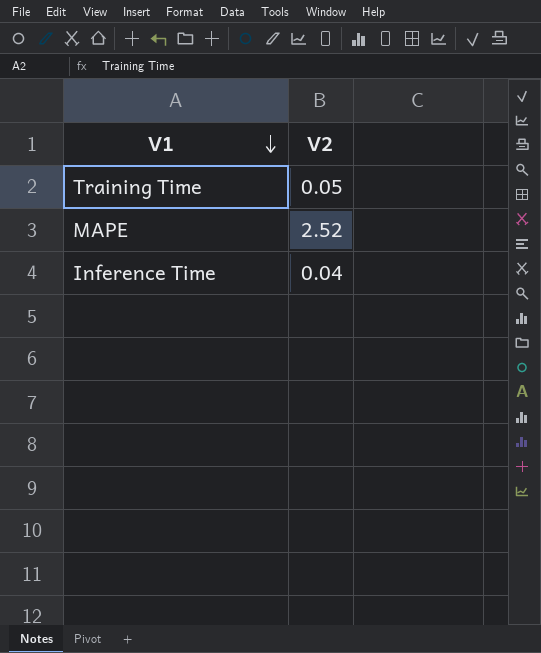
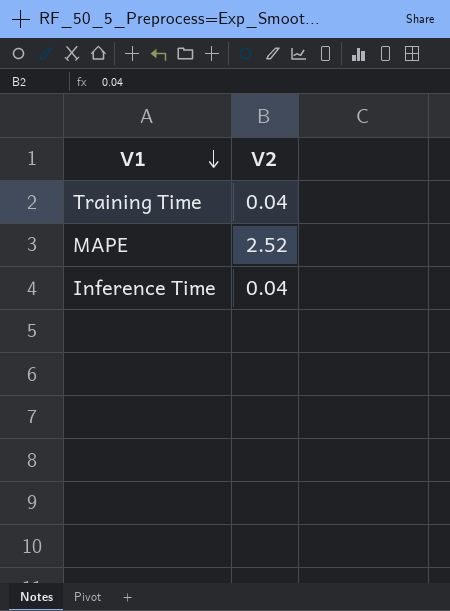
Training Time | V2: 0.05 -> 0.04

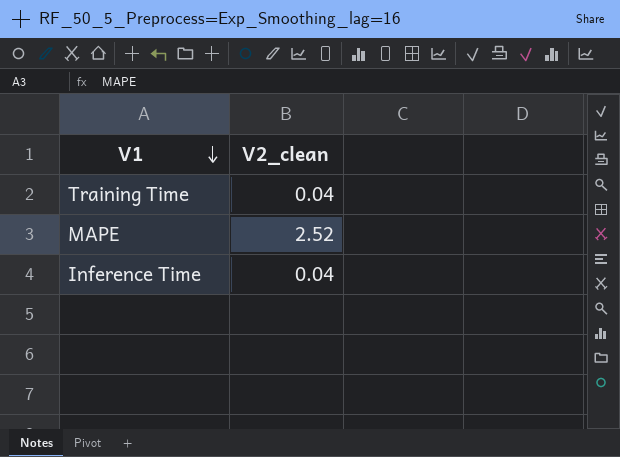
column name: V2 -> V2_clean

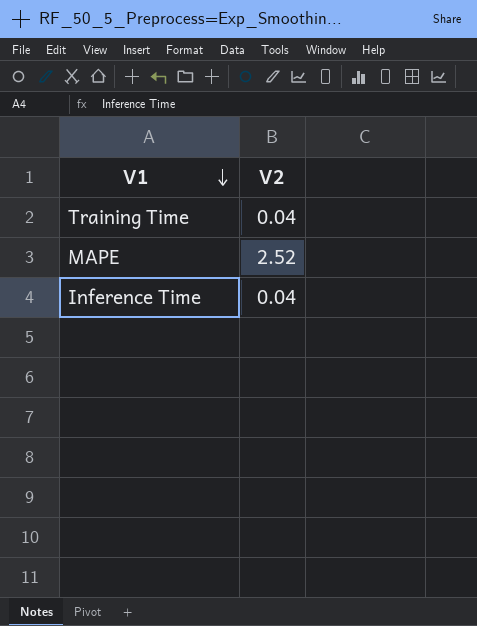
column name: V2_clean -> V2

